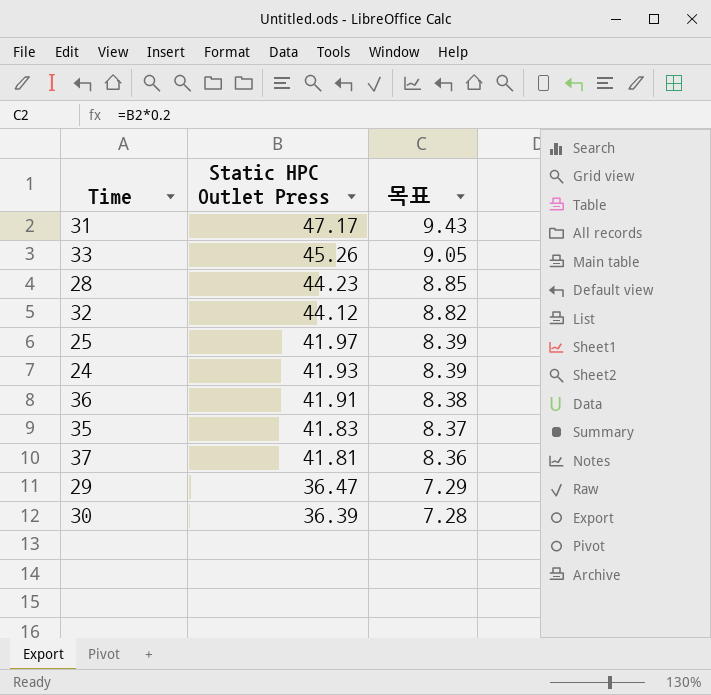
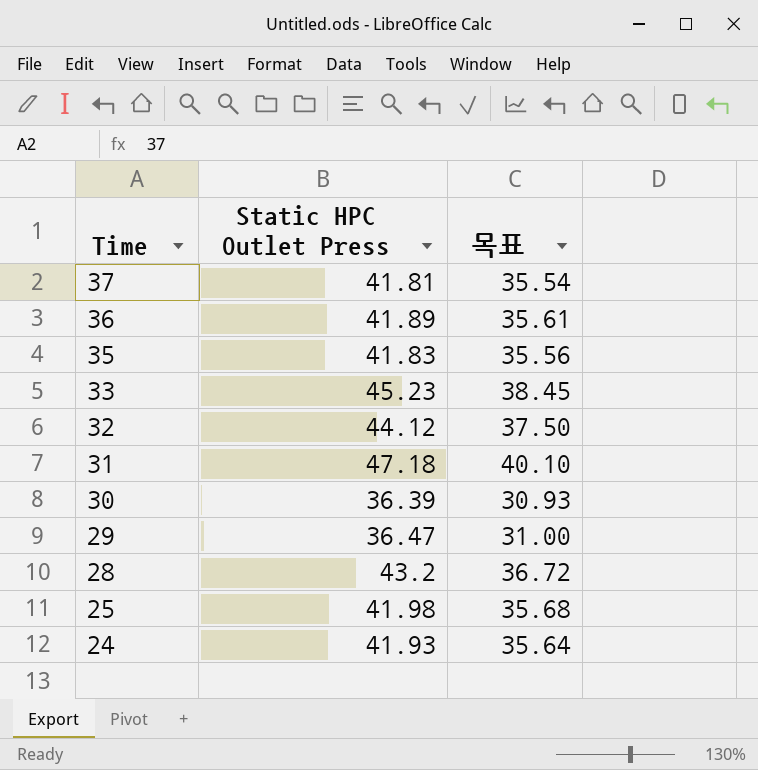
row order: Static HPC Outlet Press descending -> Time descending
column 목표 | formula: [Static HPC Outlet Press] * 0.2 -> [Static HPC Outlet Press] * 0.85
36 | Static HPC Outlet Press: 41.91 -> 41.89
33 | Static HPC Outlet Press: 45.26 -> 45.23
31 | Static HPC Outlet Press: 47.17 -> 47.18
28 | Static HPC Outlet Press: 44.23 -> 43.2
25 | Static HPC Outlet Press: 41.97 -> 41.98

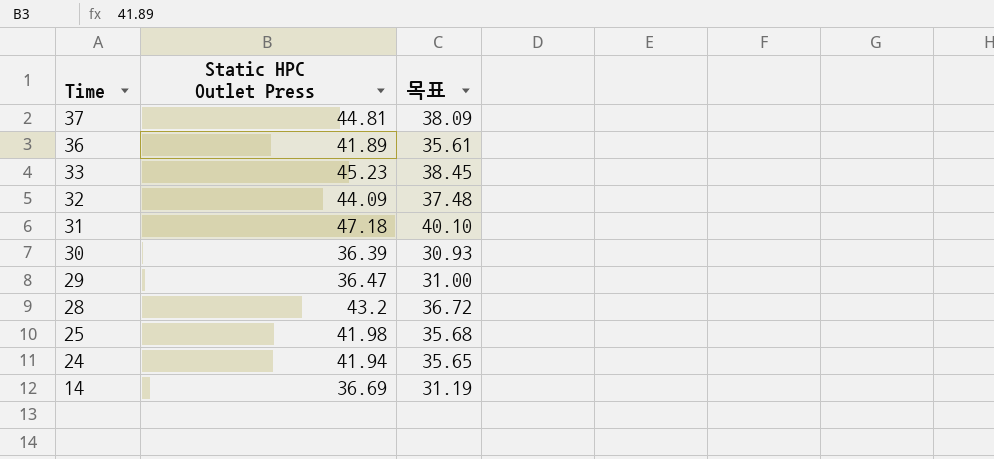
row 35: 41.83 | 35.56 -> none
37 | Static HPC Outlet Press: 41.81 -> 44.81
37 | 목표: 35.54 -> 38.09
32 | Static HPC Outlet Press: 44.12 -> 44.09
32 | 목표: 37.50 -> 37.48
24 | Static HPC Outlet Press: 41.93 -> 41.94
24 | 목표: 35.64 -> 35.65
row 14: none -> 36.69 | 31.19

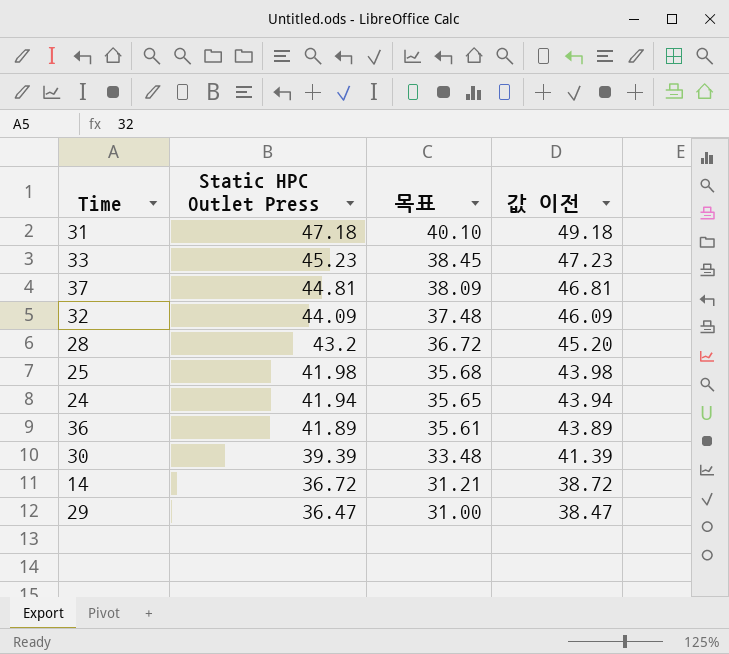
row order: Time descending -> Static HPC Outlet Press descending
column 값 이전 | formula: none -> [Static HPC Outlet Press] + 2
30 | Static HPC Outlet Press: 36.39 -> 39.39
30 | 목표: 30.93 -> 33.48
14 | Static HPC Outlet Press: 36.69 -> 36.72
14 | 목표: 31.19 -> 31.21

